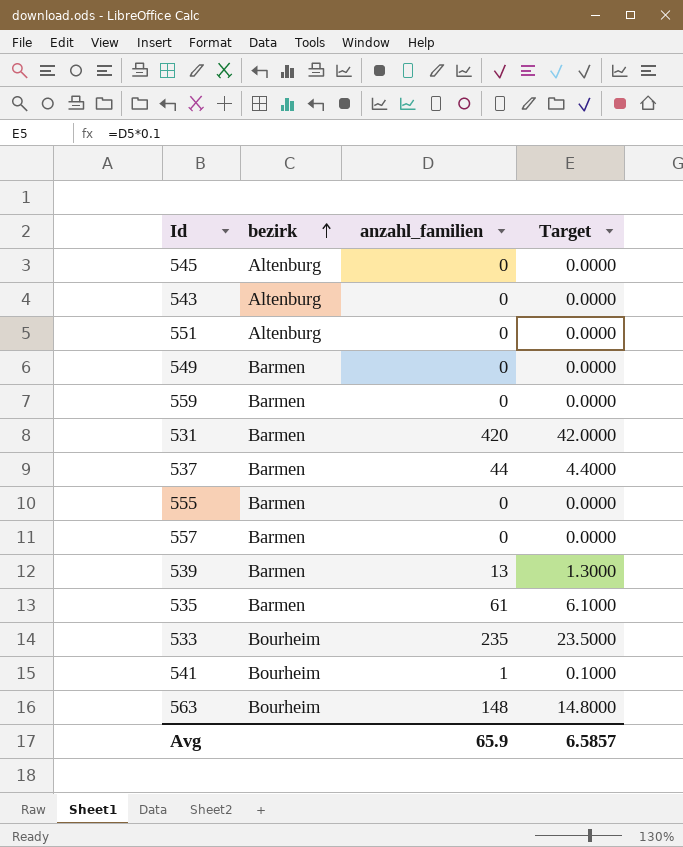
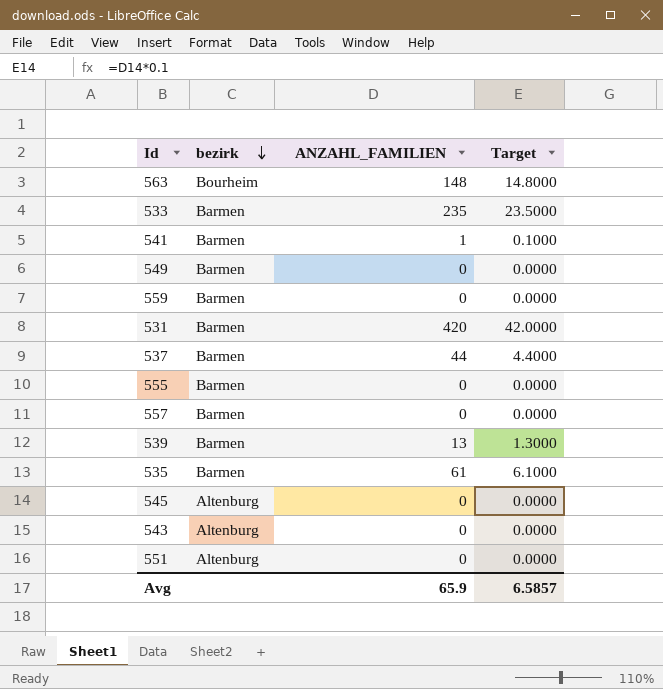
row order: bezirk ascending -> bezirk descending
column name: anzahl_familien -> ANZAHL_FAMILIEN
533 | bezirk: Bourheim -> Barmen
541 | bezirk: Bourheim -> Barmen

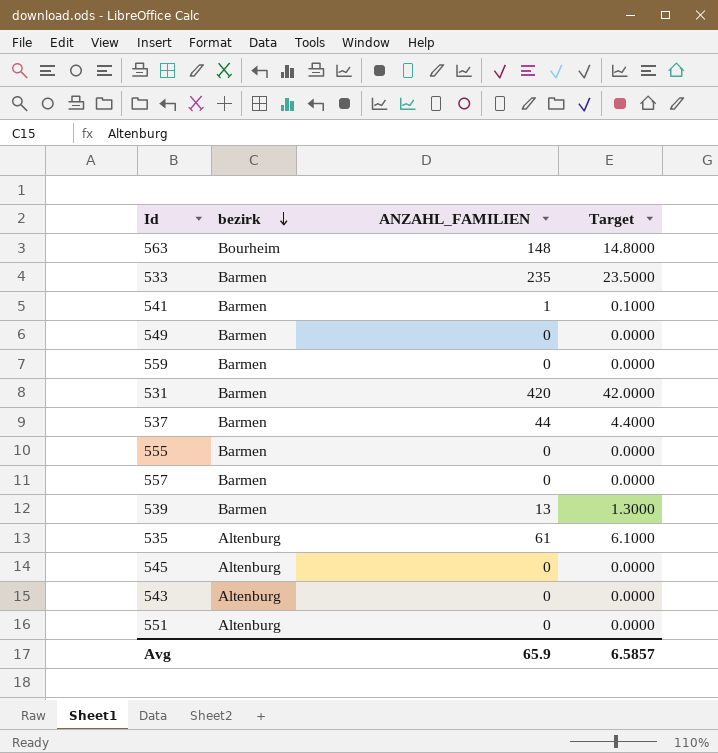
535 | bezirk: Barmen -> Altenburg

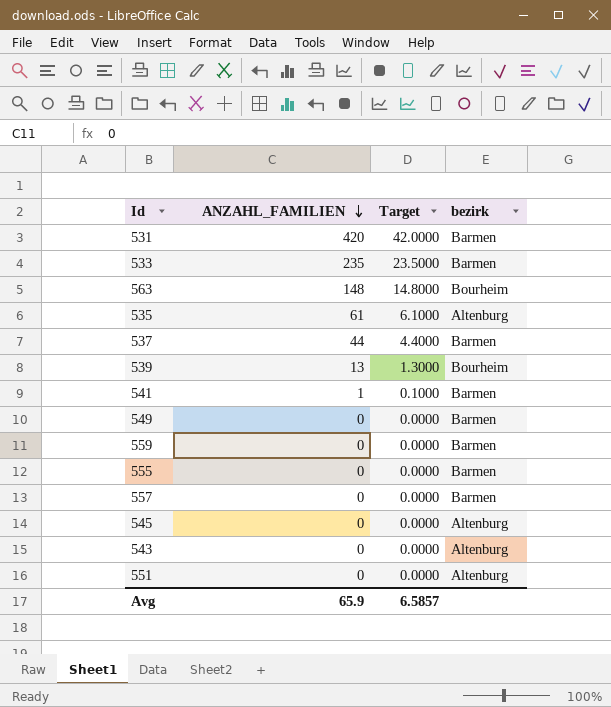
row order: bezirk descending -> ANZAHL_FAMILIEN descending
column bezirk | position: 2 -> 4
539 | bezirk: Barmen -> Bourheim

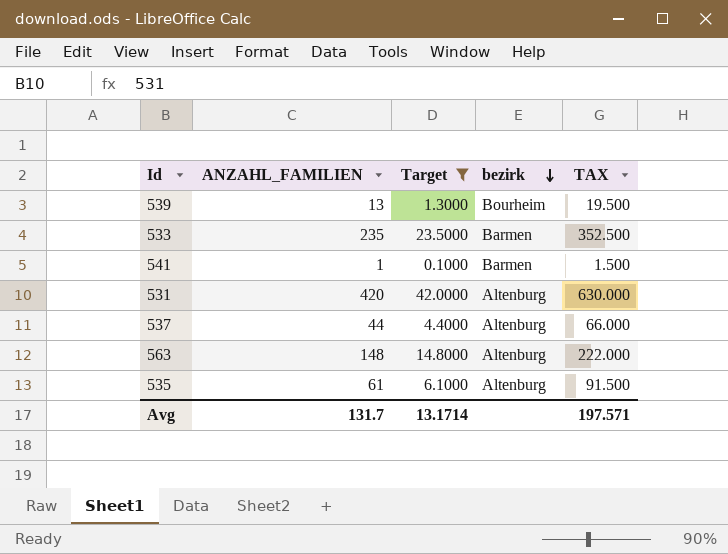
filter: none -> Target != 0.0000
row order: ANZAHL_FAMILIEN descending -> bezirk descending
column TAX | formula: none -> [ANZAHL_FAMILIEN] * 1.5
531 | bezirk: Barmen -> Altenburg
537 | bezirk: Barmen -> Altenburg
563 | bezirk: Bourheim -> Altenburg
Avg | ANZAHL_FAMILIEN: 65.9 -> 131.7
Avg | Target: 6.5857 -> 13.1714

